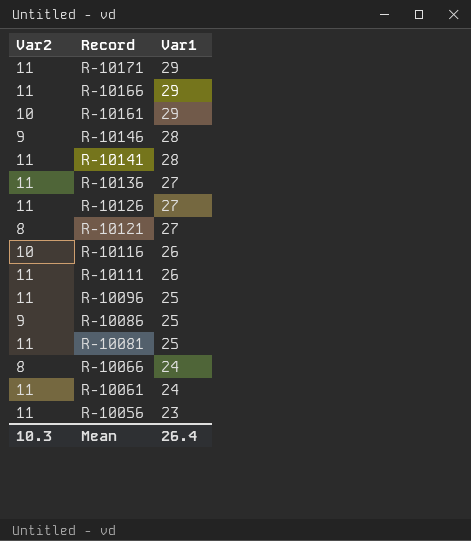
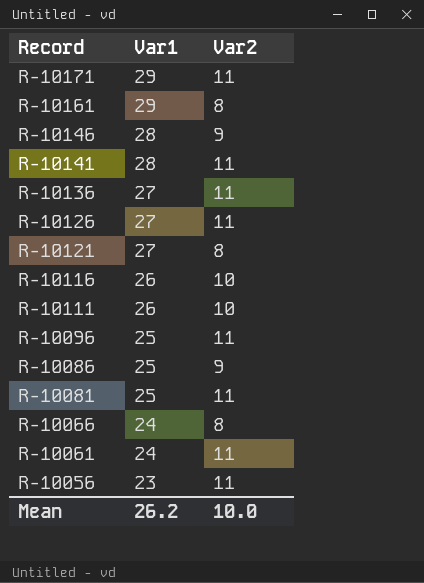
column Var2 | position: 1 -> 3
row R-10166: 11 | 29 -> none
R-10161 | Var2: 10 -> 8
R-10111 | Var2: 11 -> 10
Mean | Var1: 26.4 -> 26.2
Mean | Var2: 10.3 -> 10.0

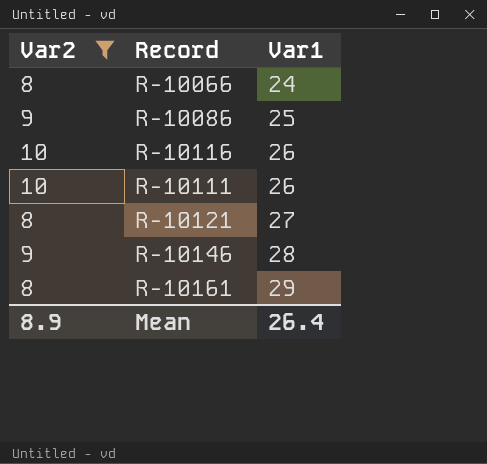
filter: none -> Var2 != 11
row order: Record descending -> Var1 ascending
column Var2 | position: 3 -> 1
Mean | Var2: 10.0 -> 8.9
Mean | Var1: 26.2 -> 26.4

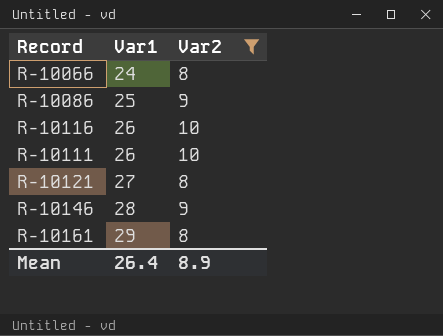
column Var2 | position: 1 -> 3

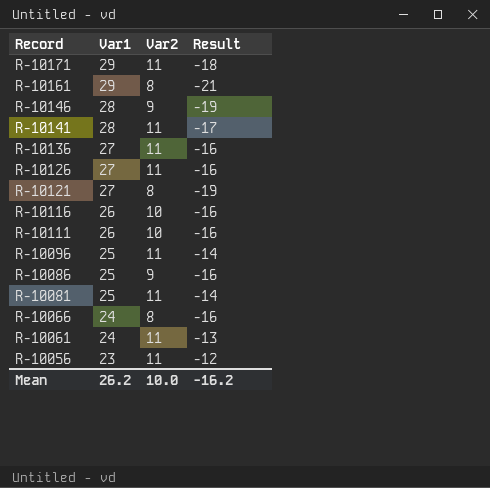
filter: Var2 != 11 -> none
row order: Var1 ascending -> Record descending
column Result | formula: none -> [Var2] - [Var1]
Mean | Var1: 26.4 -> 26.2
Mean | Var2: 8.9 -> 10.0

